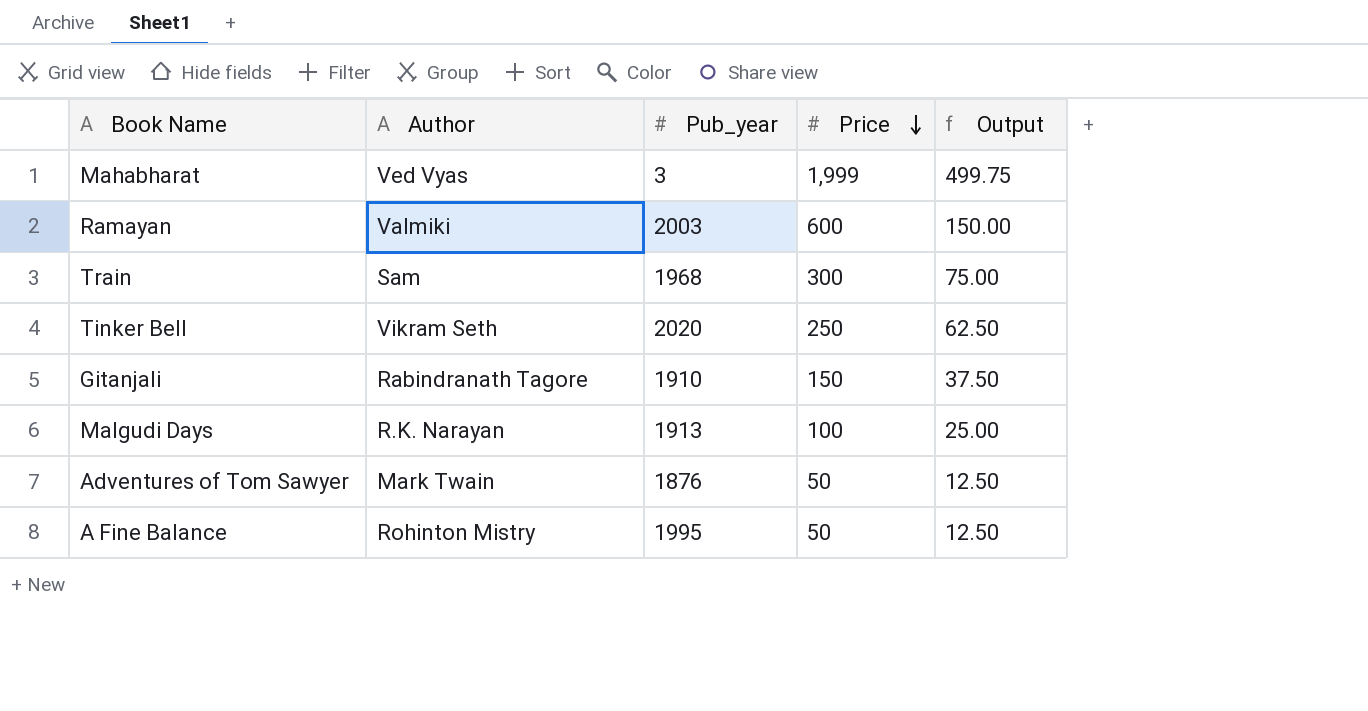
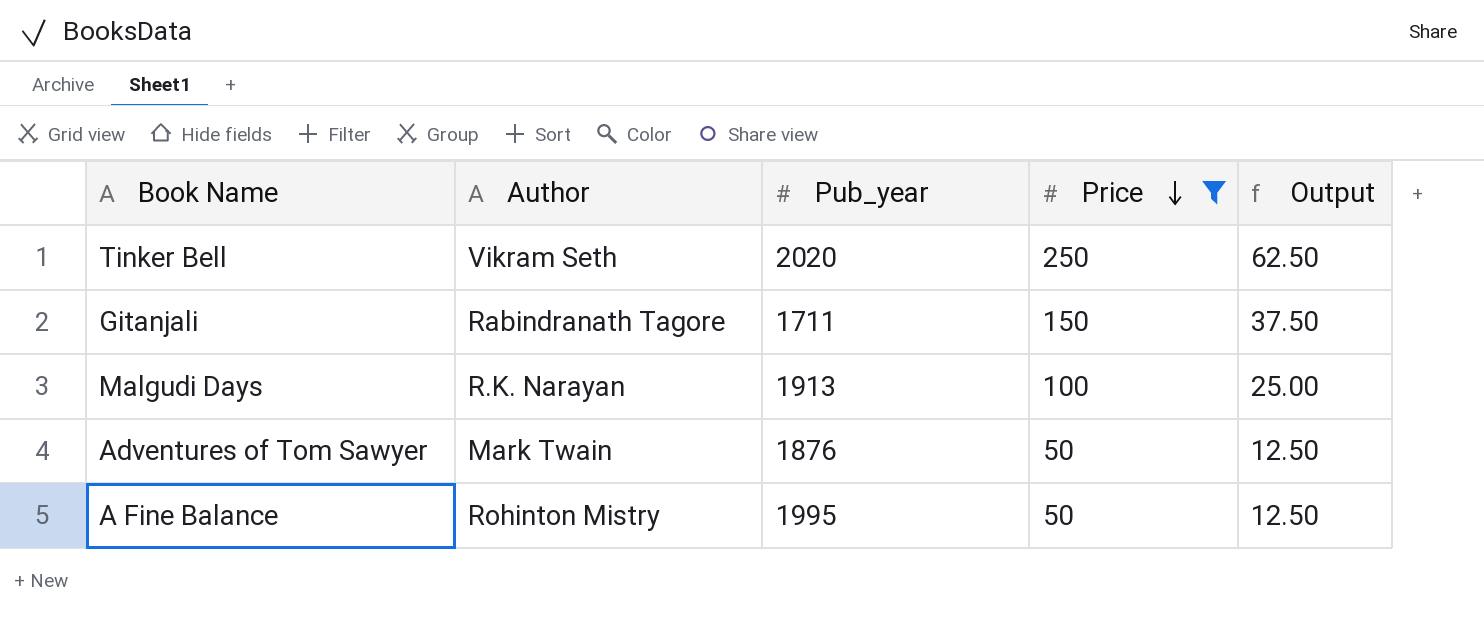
filter: none -> Price <= 250
Gitanjali | Pub_year: 1910 -> 1711

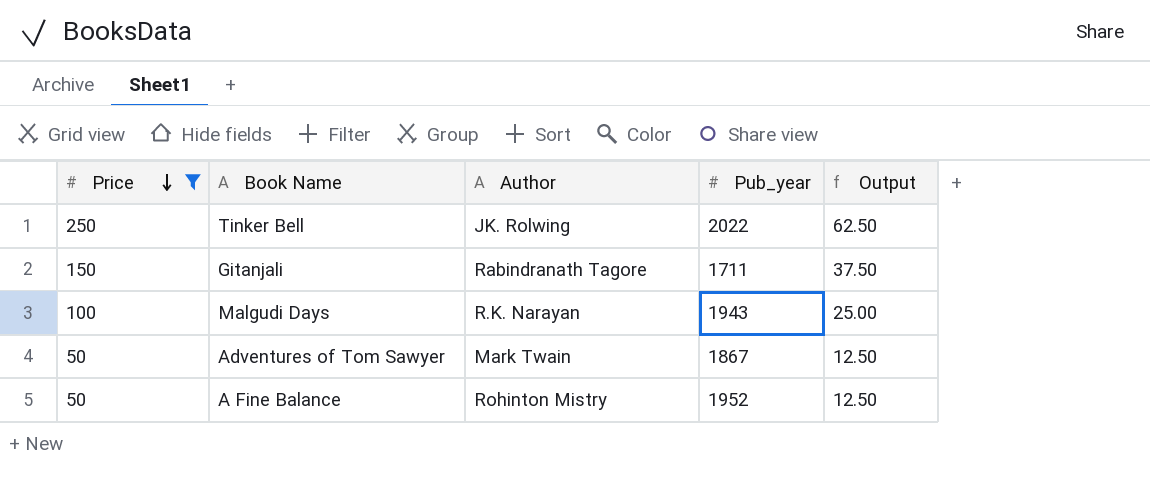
column Price | position: 4 -> 1
Tinker Bell | Author: Vikram Seth -> JK. Rolwing
Tinker Bell | Pub_year: 2020 -> 2022
Malgudi Days | Pub_year: 1913 -> 1943
Adventures of Tom Sawyer | Pub_year: 1876 -> 1867
A Fine Balance | Pub_year: 1995 -> 1952

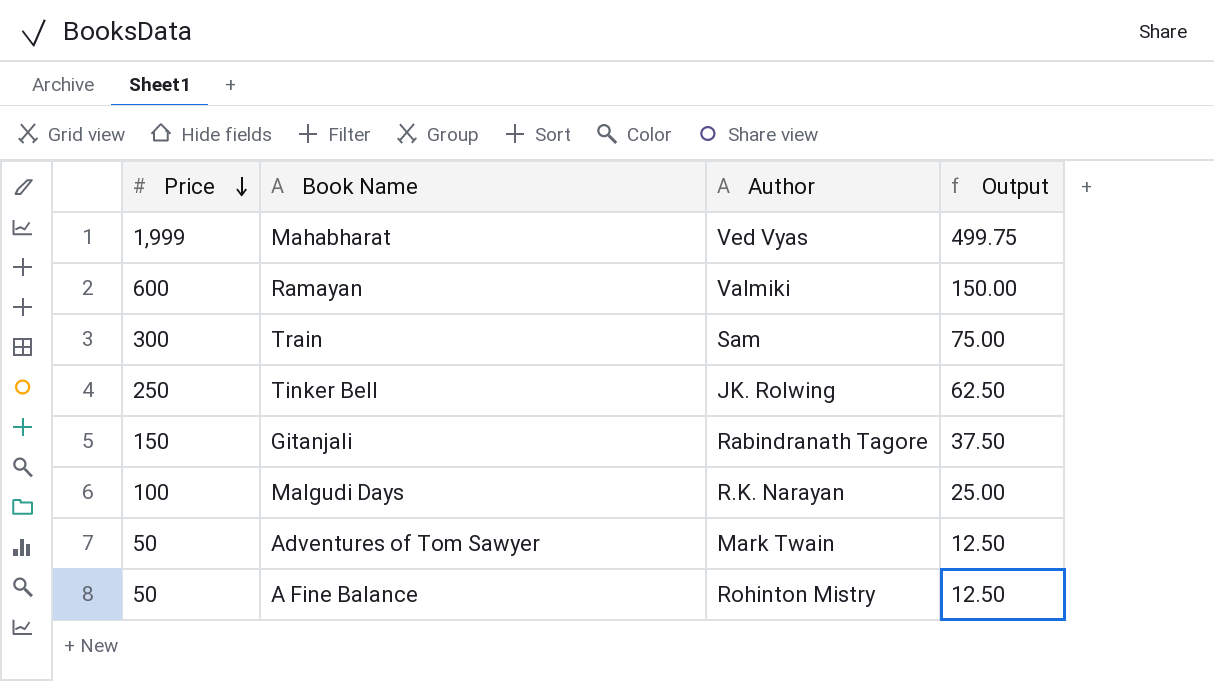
filter: Price <= 250 -> none
column Pub_year | position: 4 -> none

